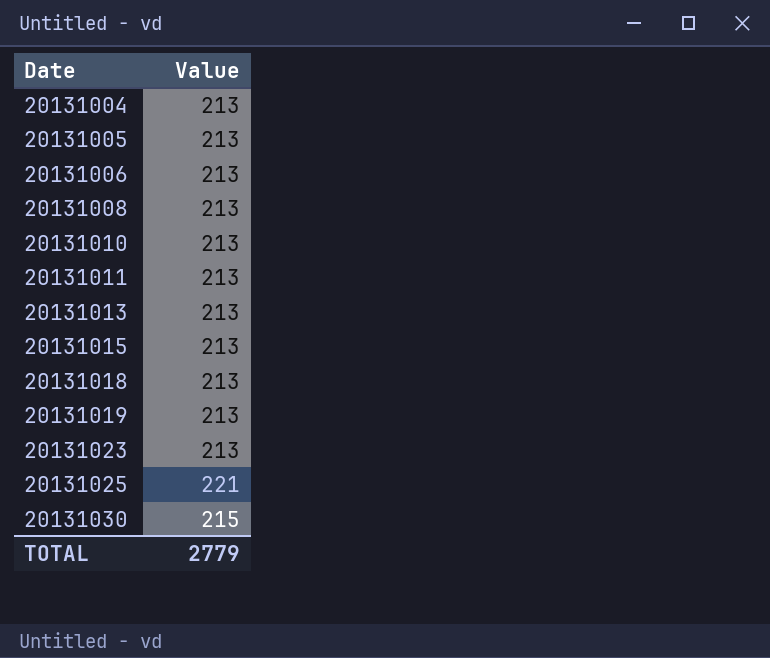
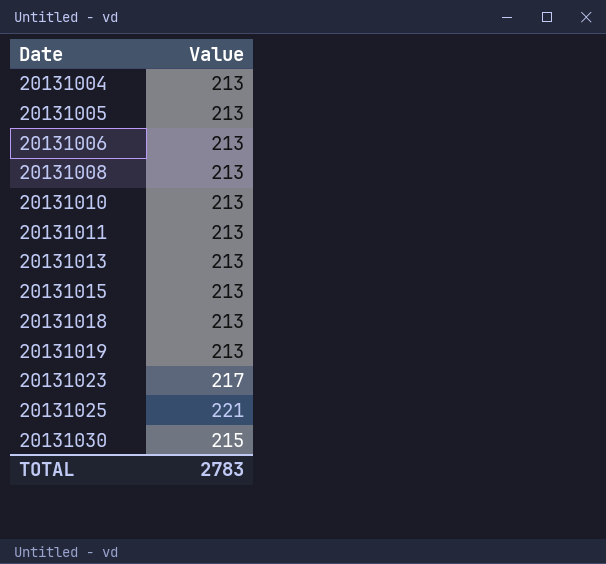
20131023 | Value: 213 -> 217
TOTAL | Value: 2779 -> 2783

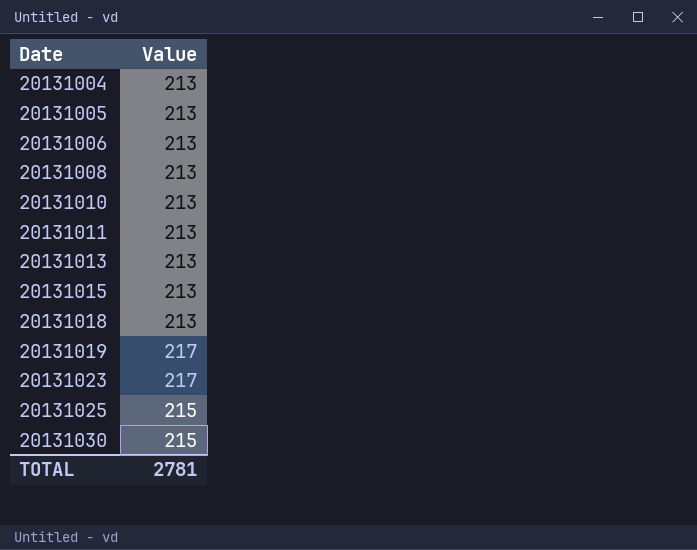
20131019 | Value: 213 -> 217
20131025 | Value: 221 -> 215
TOTAL | Value: 2783 -> 2781

